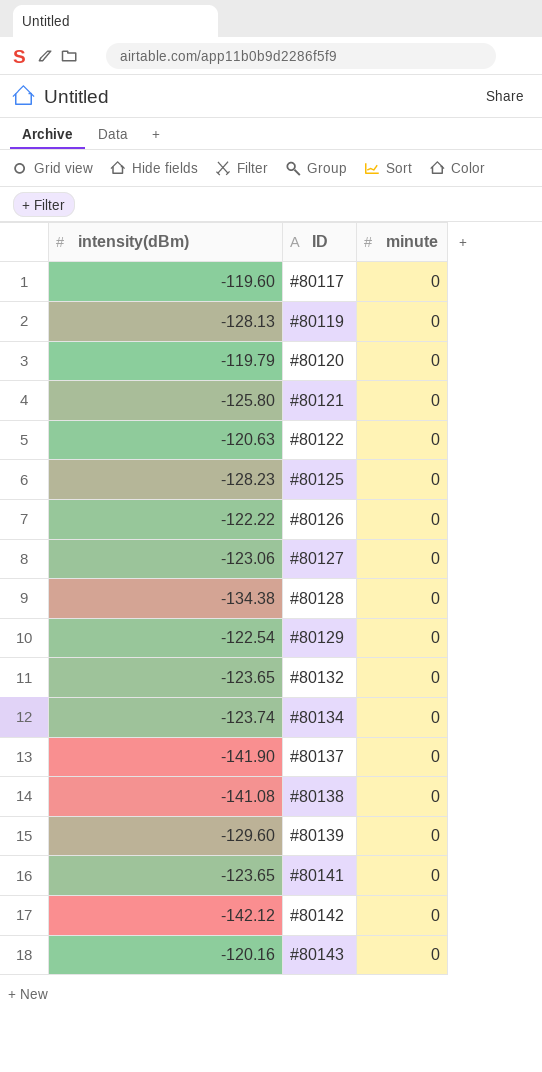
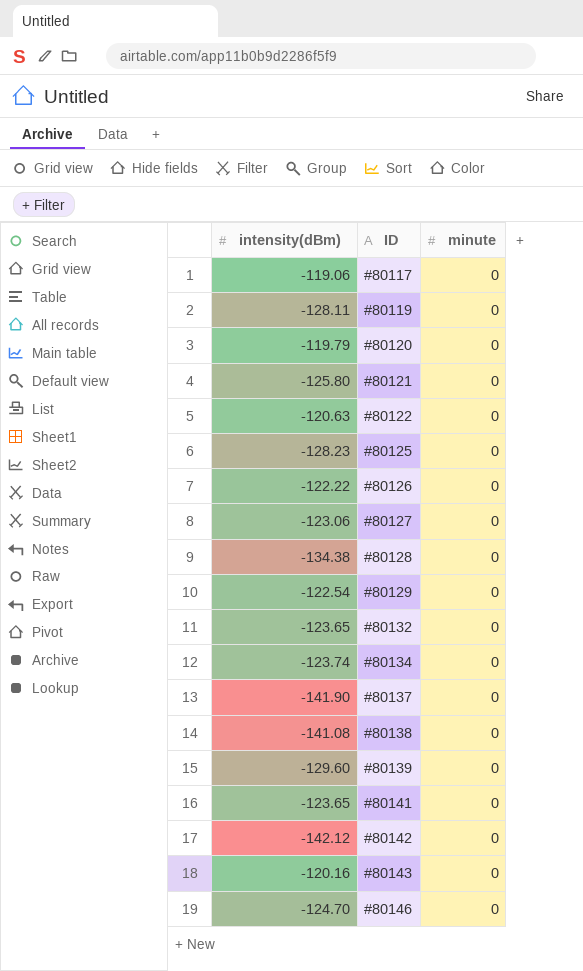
#80117 | intensity(dBm): -119.60 -> -119.06
#80119 | intensity(dBm): -128.13 -> -128.11
row #80146: none -> -124.70 | 0

